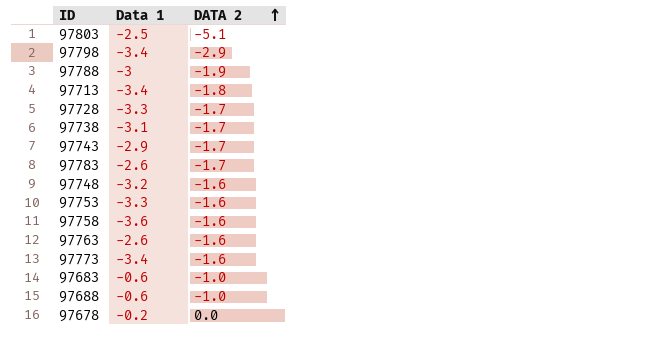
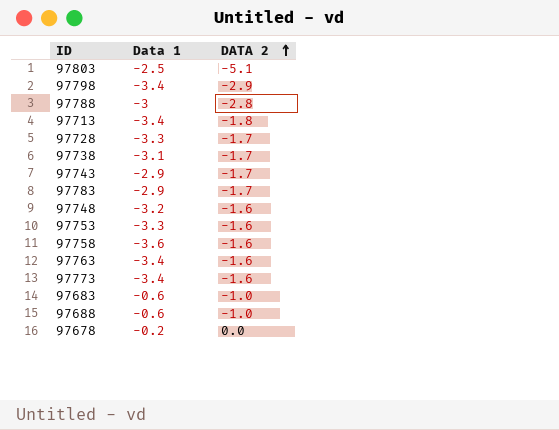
97788 | DATA 2: -1.9 -> -2.8
97783 | Data 1: -2.6 -> -2.9
97763 | Data 1: -2.6 -> -3.4

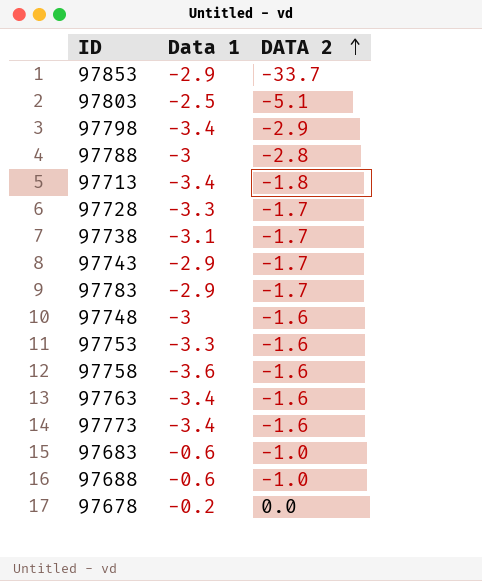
row 97853: none -> -2.9 | -33.7
97748 | Data 1: -3.2 -> -3

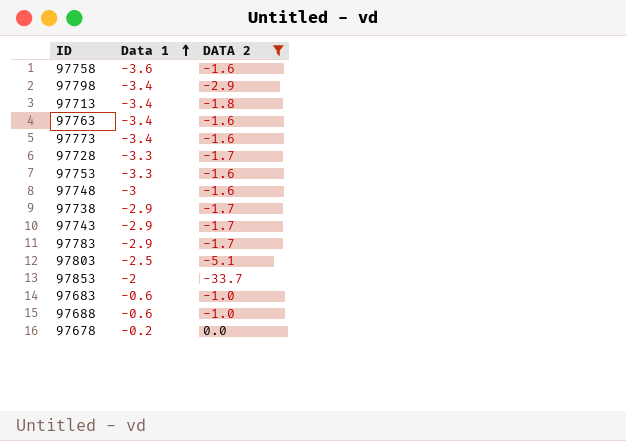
filter: none -> DATA 2 != -2.8
row order: DATA 2 ascending -> Data 1 ascending
97738 | Data 1: -3.1 -> -2.9
97853 | Data 1: -2.9 -> -2

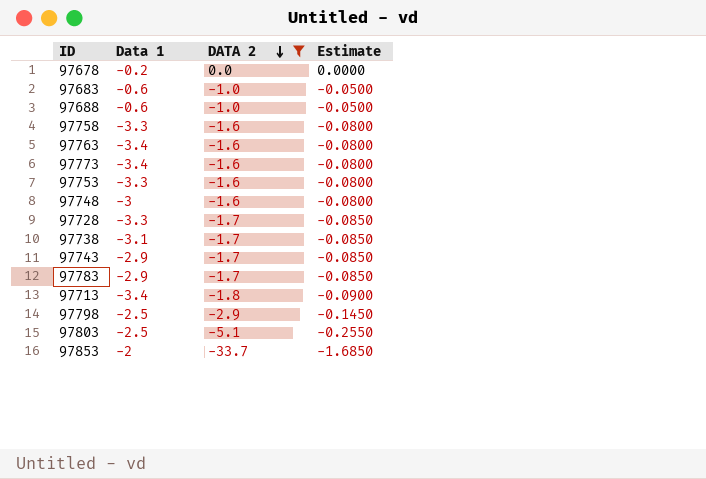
row order: Data 1 ascending -> DATA 2 descending
column Estimate | formula: none -> [DATA 2] * 0.05
97758 | Data 1: -3.6 -> -3.3
97738 | Data 1: -2.9 -> -3.1
97798 | Data 1: -3.4 -> -2.5

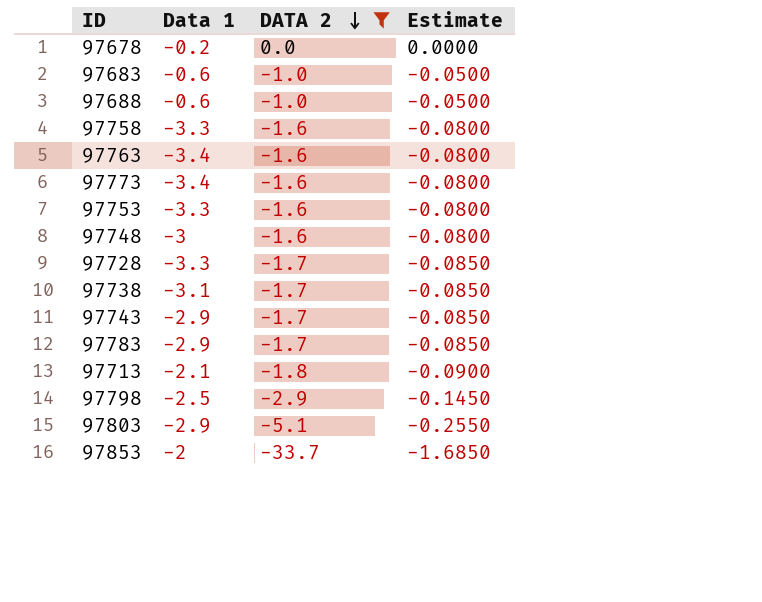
97713 | Data 1: -3.4 -> -2.1
97803 | Data 1: -2.5 -> -2.9

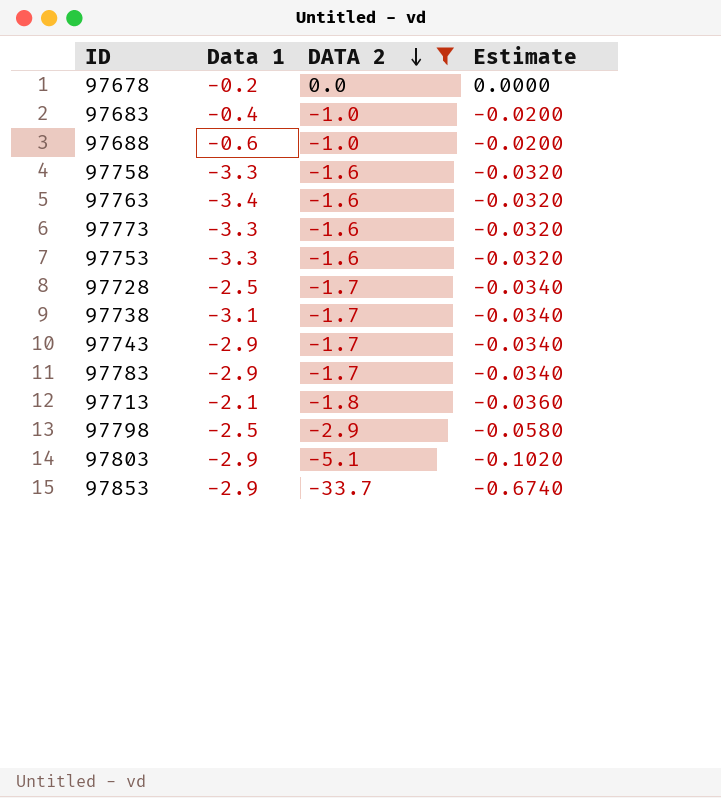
column Estimate | formula: [DATA 2] * 0.05 -> [DATA 2] * 0.02
row 97748: -3 | -1.6 | -0.0800 -> none
97683 | Data 1: -0.6 -> -0.4
97773 | Data 1: -3.4 -> -3.3
97728 | Data 1: -3.3 -> -2.5
97853 | Data 1: -2 -> -2.9

